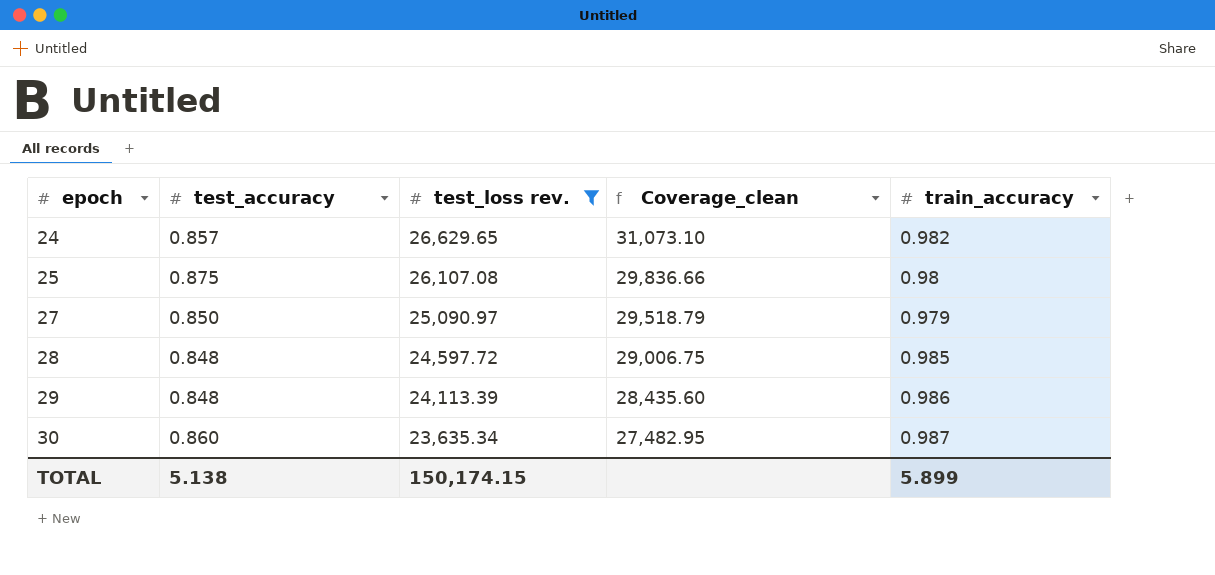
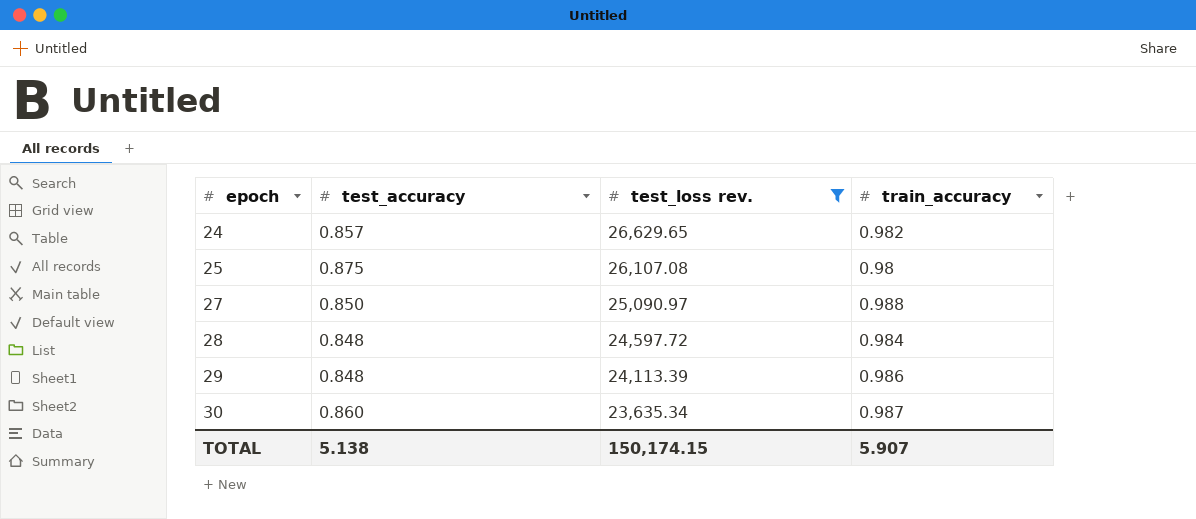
column Coverage_clean | formula: [test_loss rev.] / [test_accuracy] -> none
27 | train_accuracy: 0.979 -> 0.988
28 | train_accuracy: 0.985 -> 0.984
TOTAL | train_accuracy: 5.899 -> 5.907

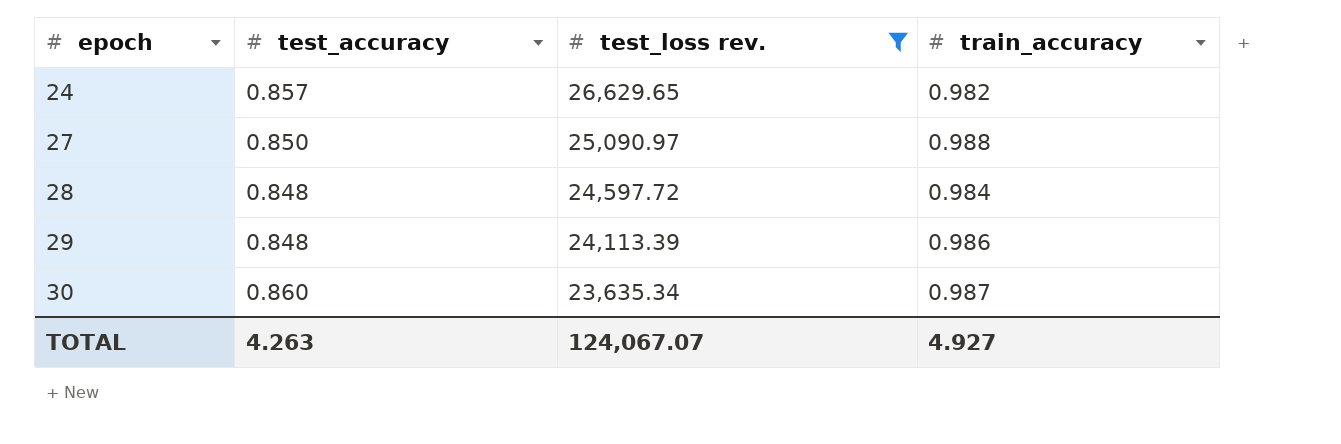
row 25: 0.875 | 26,107.08 | 0.98 -> none
TOTAL | test_accuracy: 5.138 -> 4.263
TOTAL | test_loss rev.: 150,174.15 -> 124,067.07
TOTAL | train_accuracy: 5.907 -> 4.927

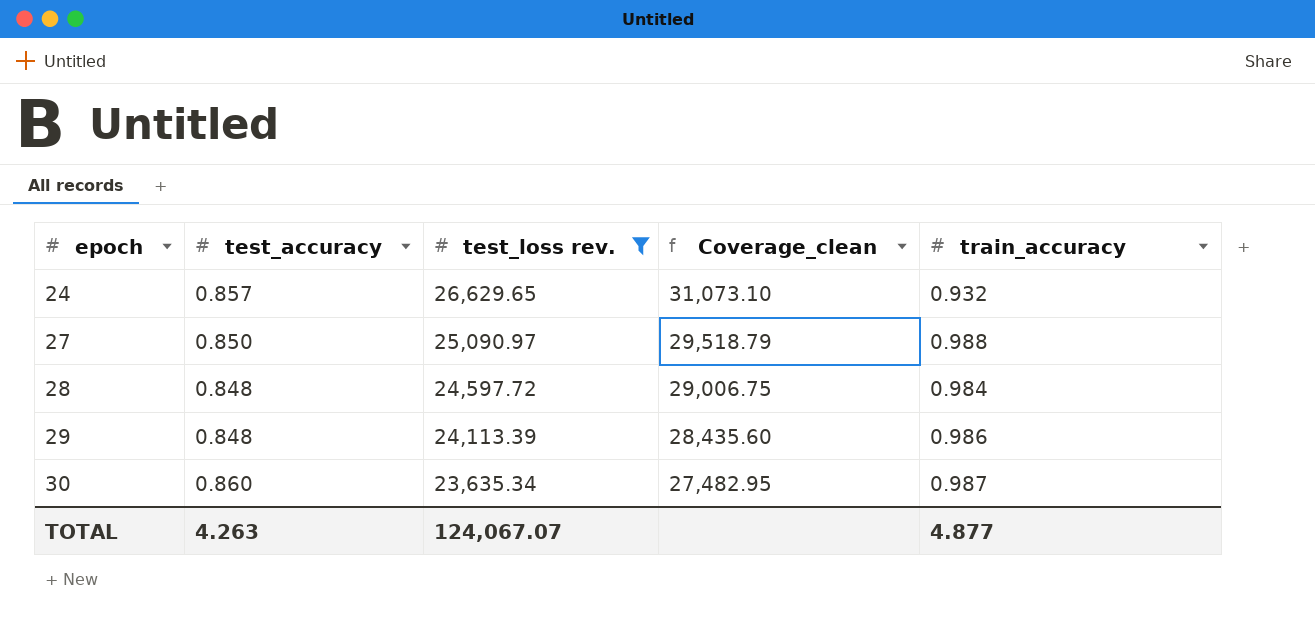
column Coverage_clean | formula: none -> [test_loss rev.] / [test_accuracy]
24 | train_accuracy: 0.982 -> 0.932
TOTAL | train_accuracy: 4.927 -> 4.877

